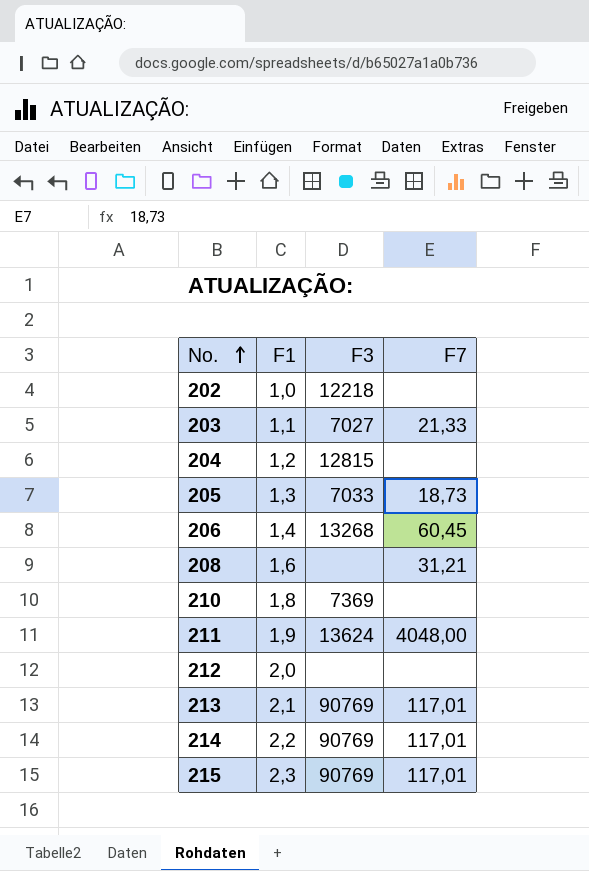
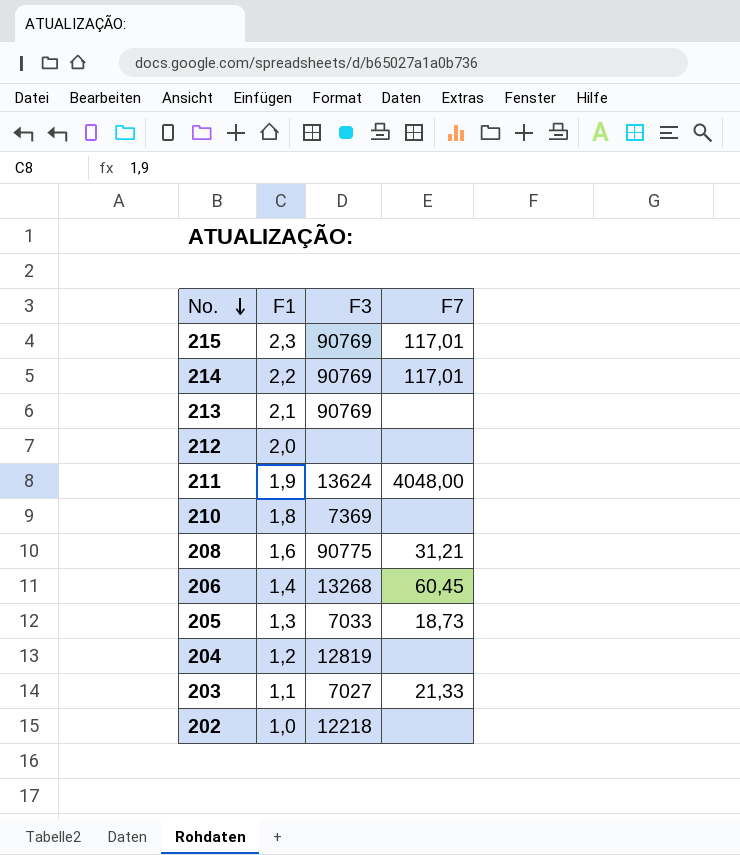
row order: No. ascending -> No. descending
213 | F7: 117,01 -> none
208 | F3: none -> 90775
204 | F3: 12815 -> 12819

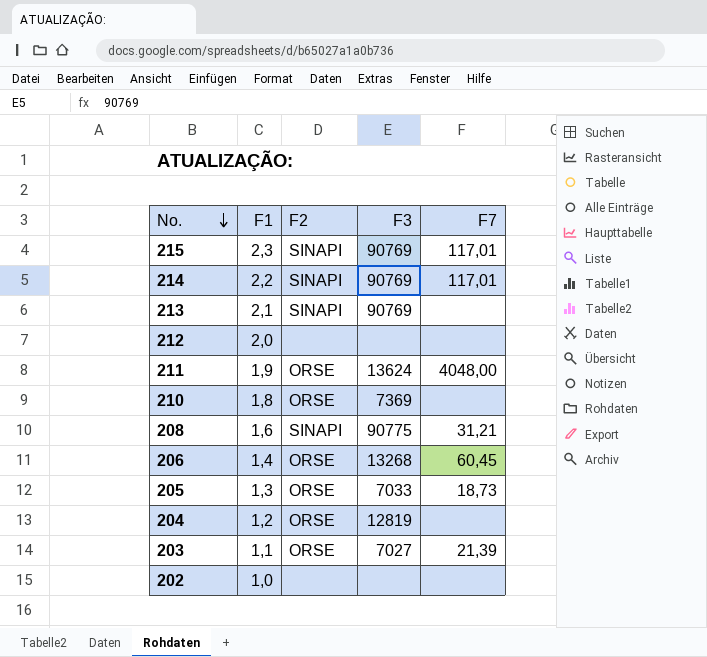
column F2 | position: none -> 3
203 | F7: 21,33 -> 21,39
202 | F3: 12218 -> none

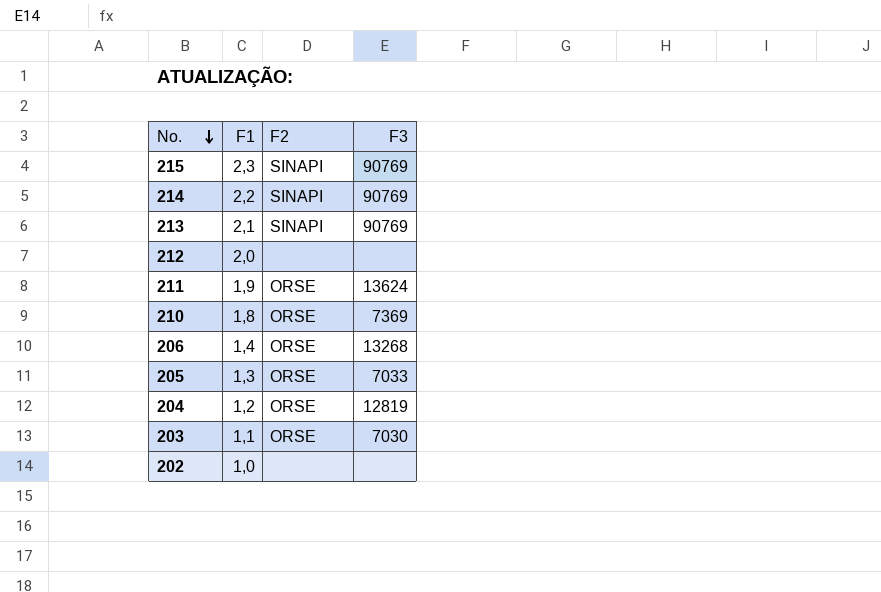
column F7 | position: 5 -> none
row 208: 1,6 | SINAPI | 90775 | 31,21 -> none
203 | F3: 7027 -> 7030

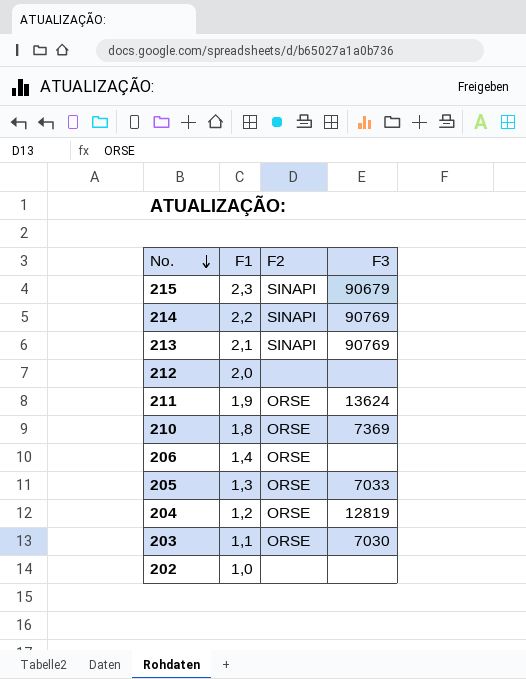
215 | F3: 90769 -> 90679
206 | F3: 13268 -> none

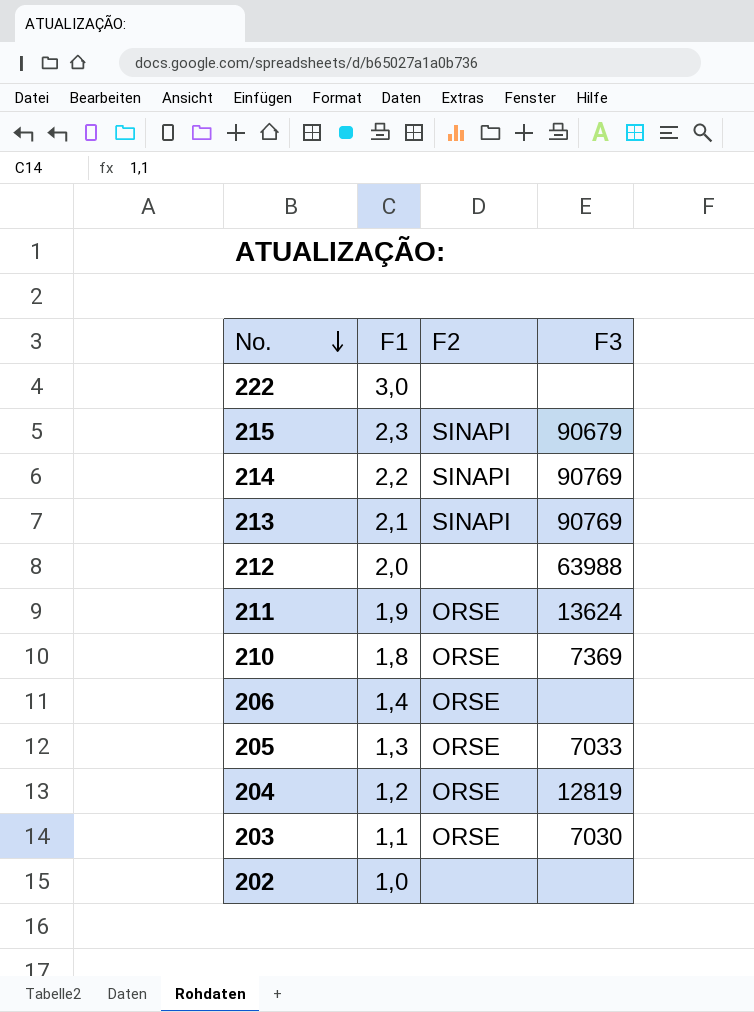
row 222: none -> 3,0 | none | none
212 | F3: none -> 63988

